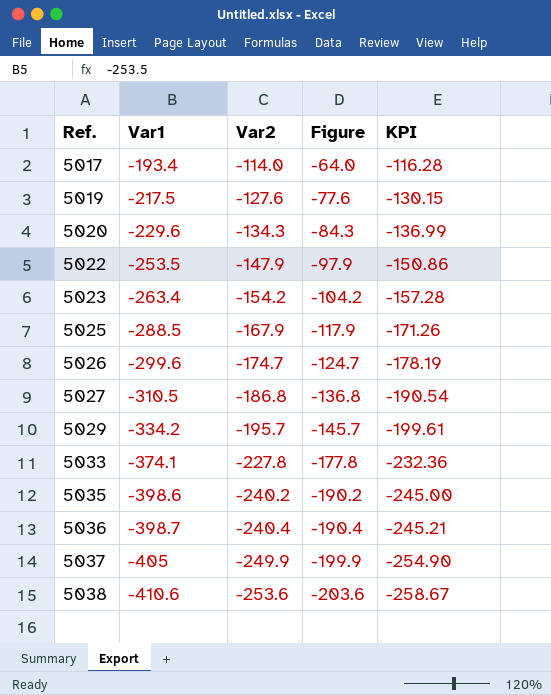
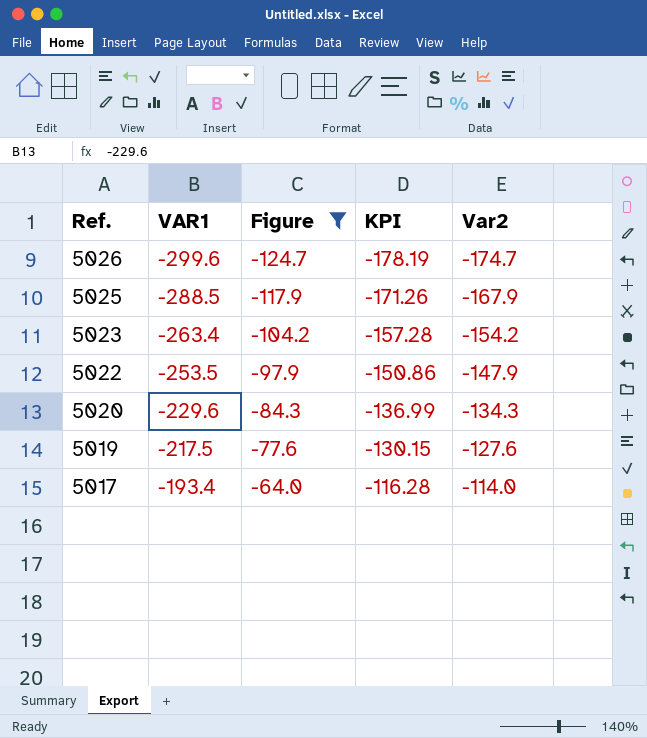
filter: none -> Figure >= -124.7
row order: Ref. ascending -> Ref. descending
column name: Var1 -> VAR1
column Var2 | position: 3 -> 5

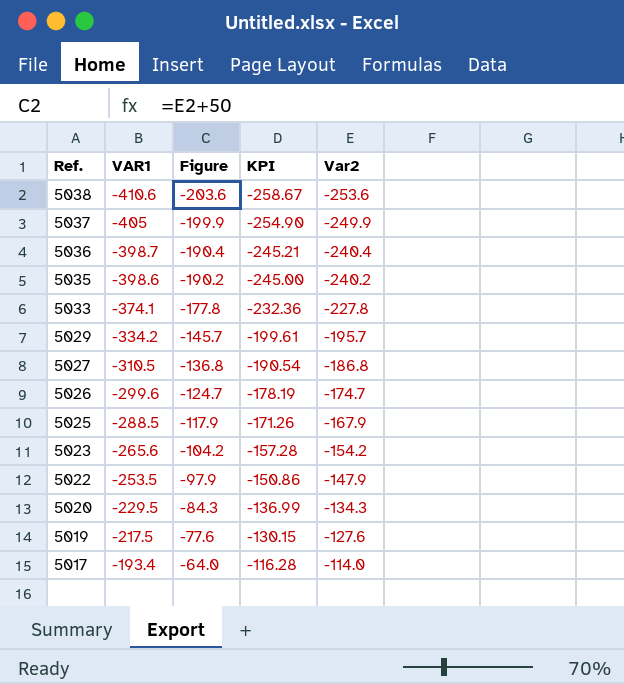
filter: Figure >= -124.7 -> none
5023 | VAR1: -263.4 -> -265.6
5020 | VAR1: -229.6 -> -229.5

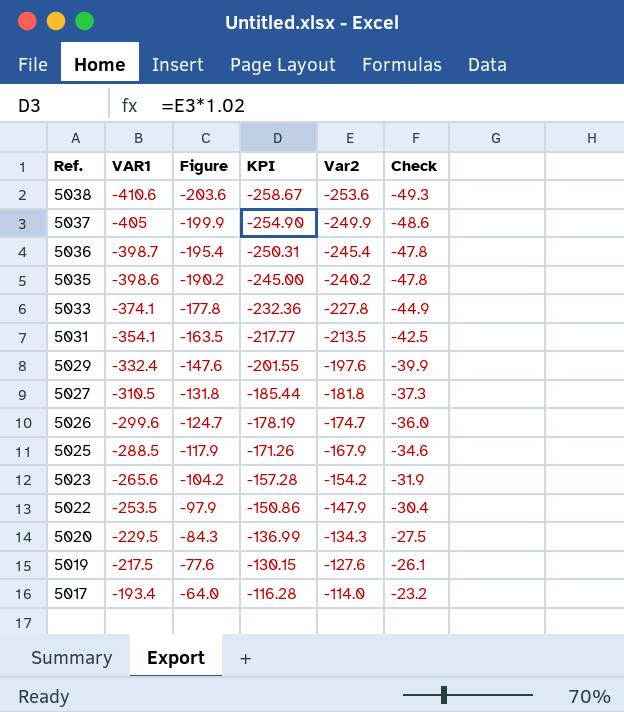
column Check | formula: none -> [VAR1] * 0.12
5036 | Figure: -190.4 -> -195.4
5036 | KPI: -245.21 -> -250.31
5036 | Var2: -240.4 -> -245.4
row 5031: none -> -354.1 | -163.5 | -217.77 | -213.5 | -42.5
5029 | VAR1: -334.2 -> -332.4
5029 | Figure: -145.7 -> -147.6
5029 | KPI: -199.61 -> -201.55
5029 | Var2: -195.7 -> -197.6
5027 | Figure: -136.8 -> -131.8
5027 | KPI: -190.54 -> -185.44
5027 | Var2: -186.8 -> -181.8

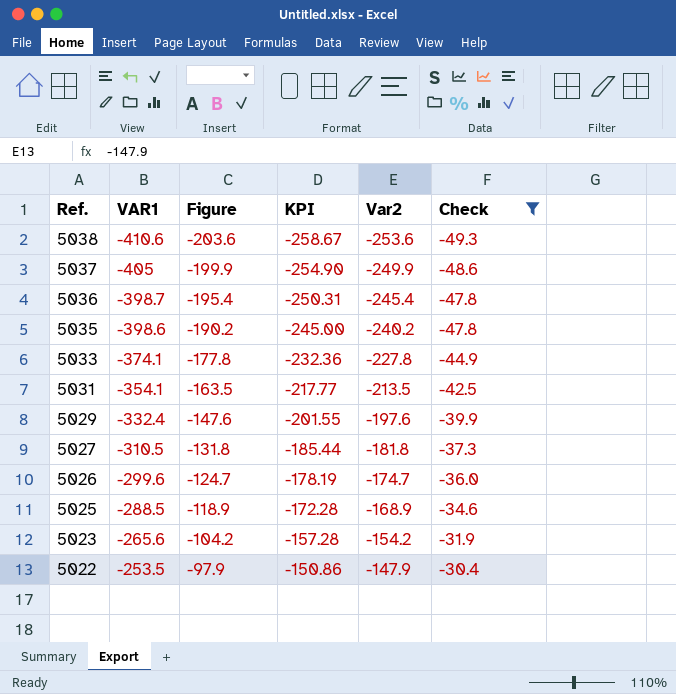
filter: none -> Check <= -30.4
5025 | Figure: -117.9 -> -118.9
5025 | KPI: -171.26 -> -172.28
5025 | Var2: -167.9 -> -168.9

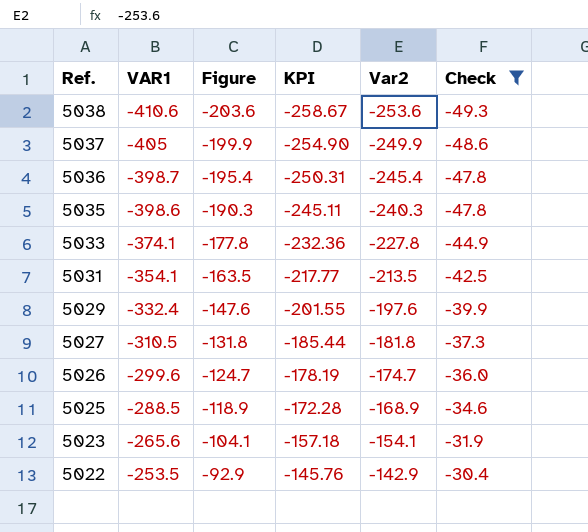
5035 | Figure: -190.2 -> -190.3
5035 | KPI: -245.00 -> -245.11
5035 | Var2: -240.2 -> -240.3
5023 | Figure: -104.2 -> -104.1
5023 | KPI: -157.28 -> -157.18
5023 | Var2: -154.2 -> -154.1
5022 | Figure: -97.9 -> -92.9
5022 | KPI: -150.86 -> -145.76
5022 | Var2: -147.9 -> -142.9

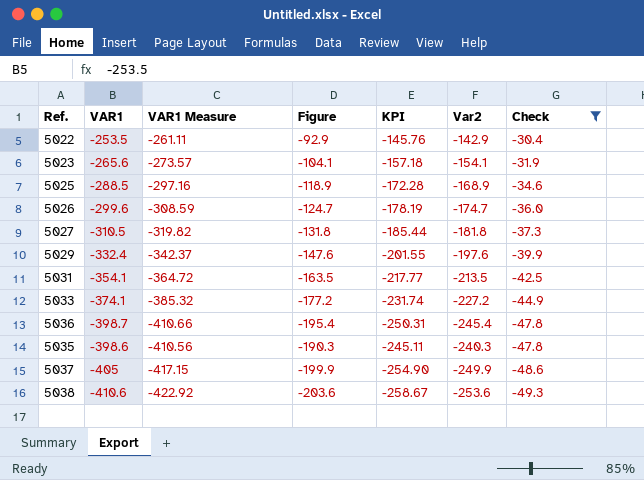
row order: Ref. descending -> Check descending
column VAR1 Measure | formula: none -> [VAR1] * 1.03
5033 | Figure: -177.8 -> -177.2
5033 | KPI: -232.36 -> -231.74
5033 | Var2: -227.8 -> -227.2

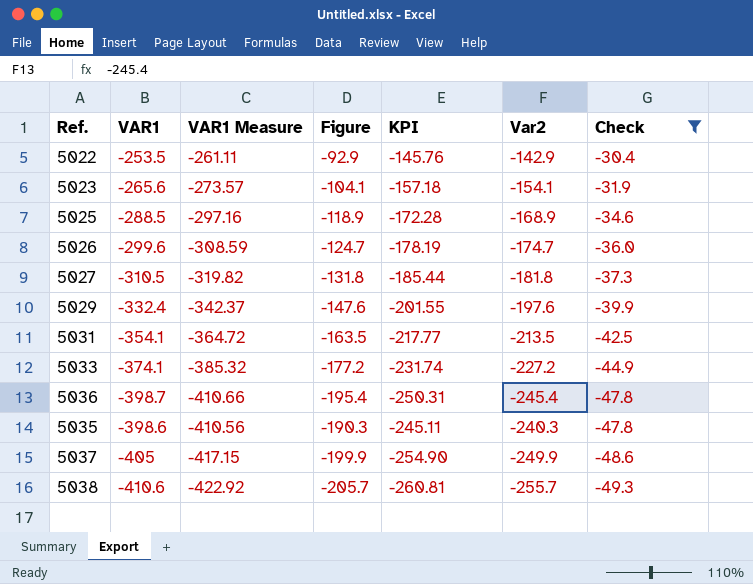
5038 | Figure: -203.6 -> -205.7
5038 | KPI: -258.67 -> -260.81
5038 | Var2: -253.6 -> -255.7

